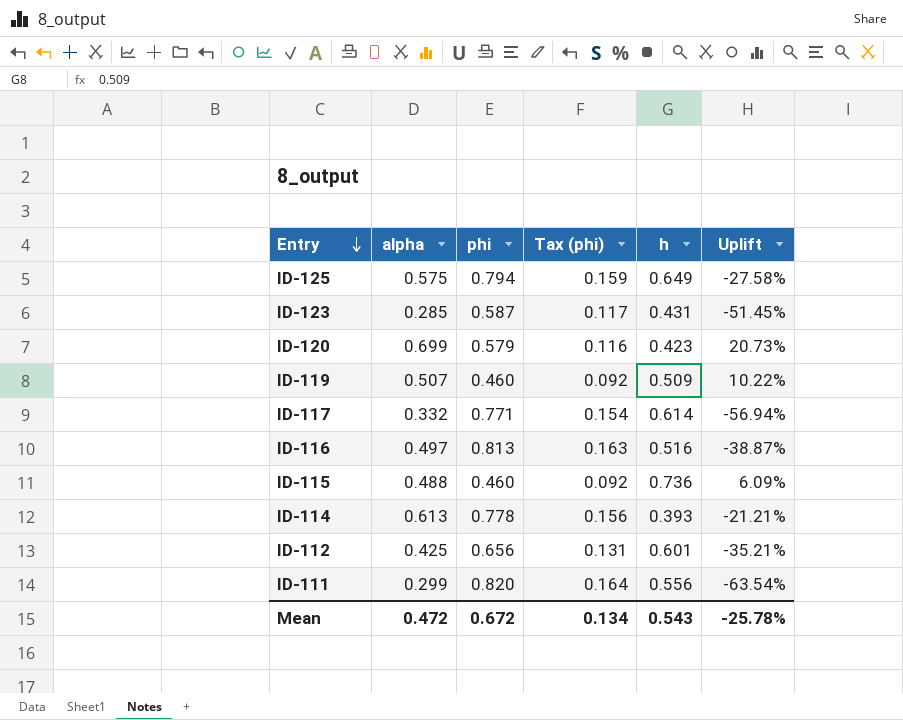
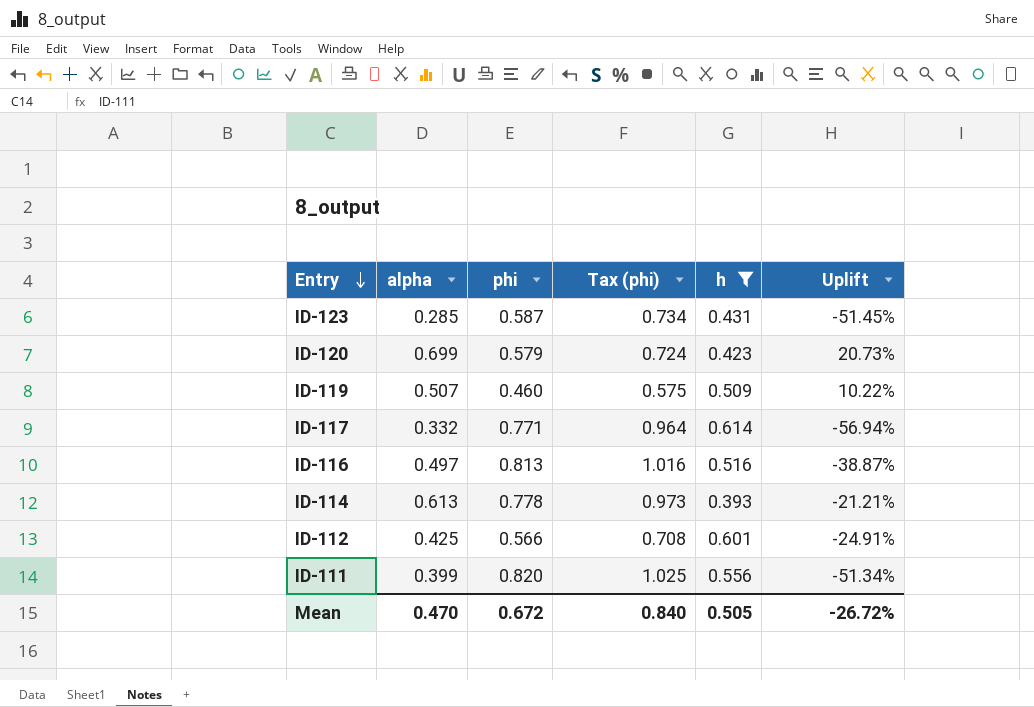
filter: none -> h <= 0.614
column Tax (phi) | formula: [phi] * 0.2 -> [phi] * 1.25
ID-112 | phi: 0.656 -> 0.566
ID-112 | Uplift: -35.21% -> -24.91%
ID-111 | alpha: 0.299 -> 0.399
ID-111 | Uplift: -63.54% -> -51.34%
Mean | alpha: 0.472 -> 0.470
Mean | Tax (phi): 0.134 -> 0.840
Mean | h: 0.543 -> 0.505
Mean | Uplift: -25.78% -> -26.72%

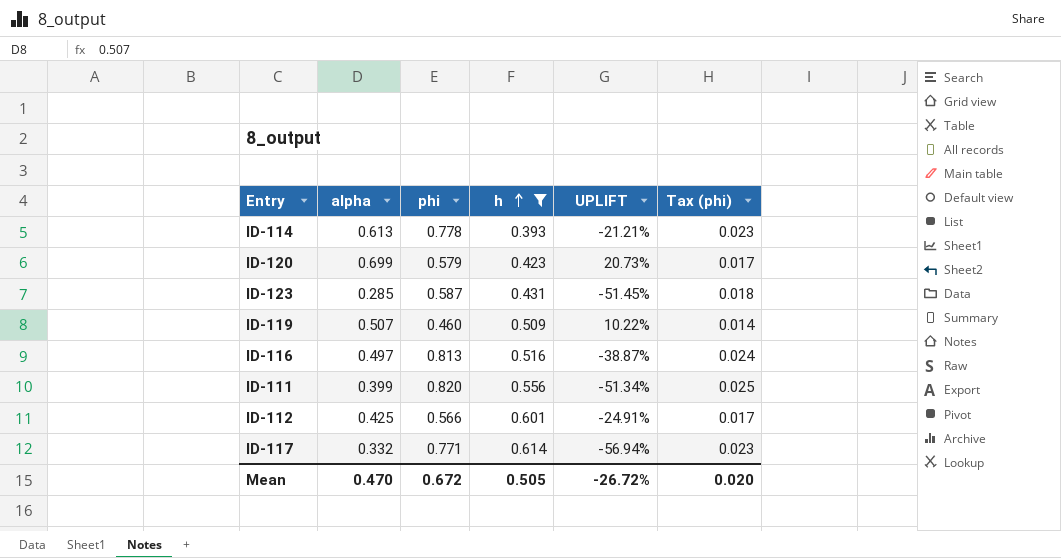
row order: Entry descending -> h ascending
column name: Uplift -> UPLIFT
column Tax (phi) | formula: [phi] * 1.25 -> [phi] * 0.03
column Tax (phi) | position: 4 -> 6
Mean | Tax (phi): 0.840 -> 0.020

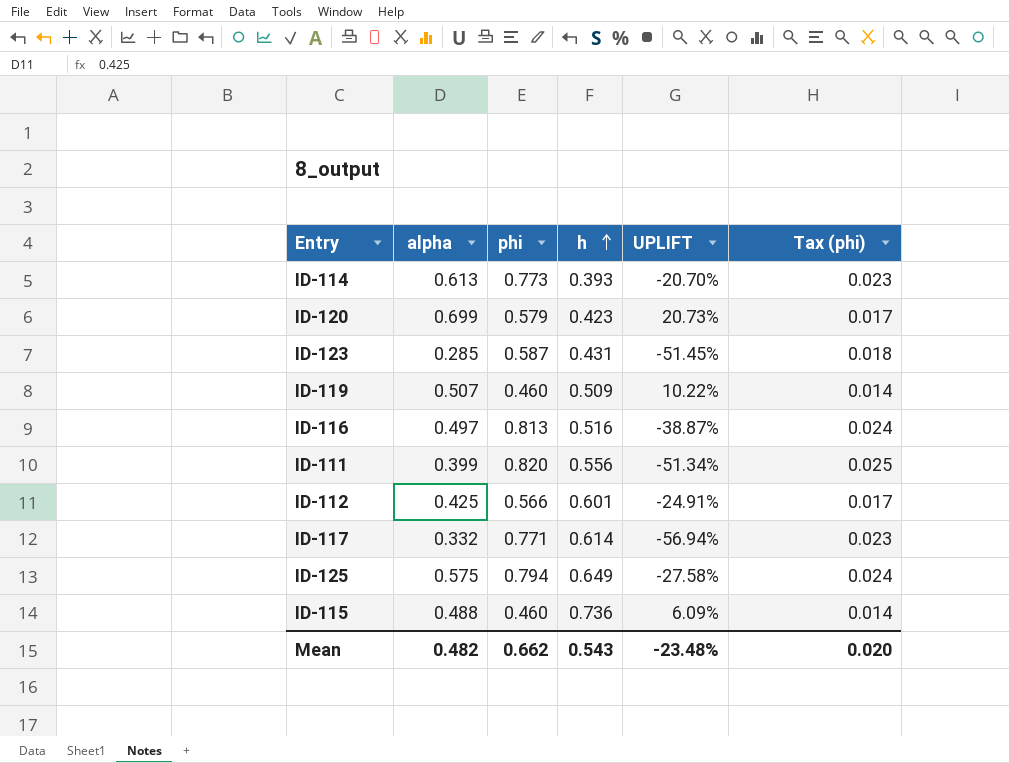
filter: h <= 0.614 -> none
ID-114 | phi: 0.778 -> 0.773
ID-114 | UPLIFT: -21.21% -> -20.70%
Mean | alpha: 0.470 -> 0.482
Mean | phi: 0.672 -> 0.662
Mean | h: 0.505 -> 0.543
Mean | UPLIFT: -26.72% -> -23.48%

